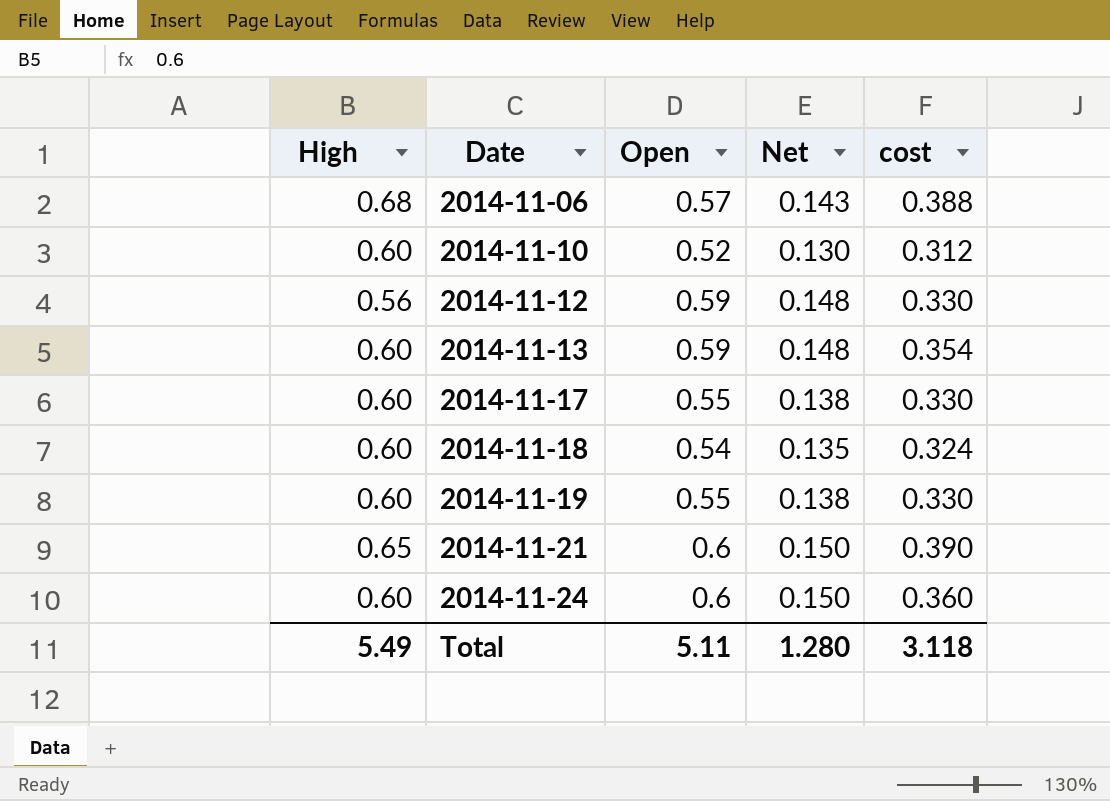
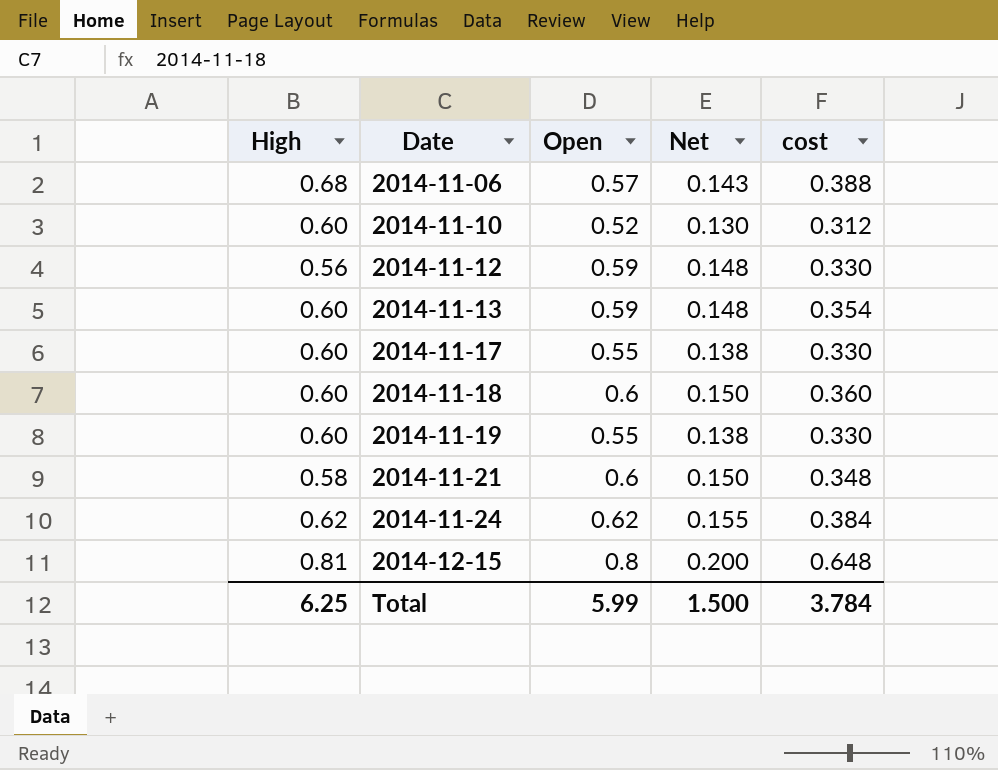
2014-11-18 | Open: 0.54 -> 0.6
2014-11-18 | Net: 0.135 -> 0.150
2014-11-18 | cost: 0.324 -> 0.360
2014-11-21 | High: 0.65 -> 0.58
2014-11-21 | cost: 0.390 -> 0.348
2014-11-24 | High: 0.60 -> 0.62
2014-11-24 | Open: 0.6 -> 0.62
2014-11-24 | Net: 0.150 -> 0.155
2014-11-24 | cost: 0.360 -> 0.384
row 2014-12-15: none -> 0.81 | 0.8 | 0.200 | 0.648
Total | High: 5.49 -> 6.25
Total | Open: 5.11 -> 5.99
Total | Net: 1.280 -> 1.500
Total | cost: 3.118 -> 3.784

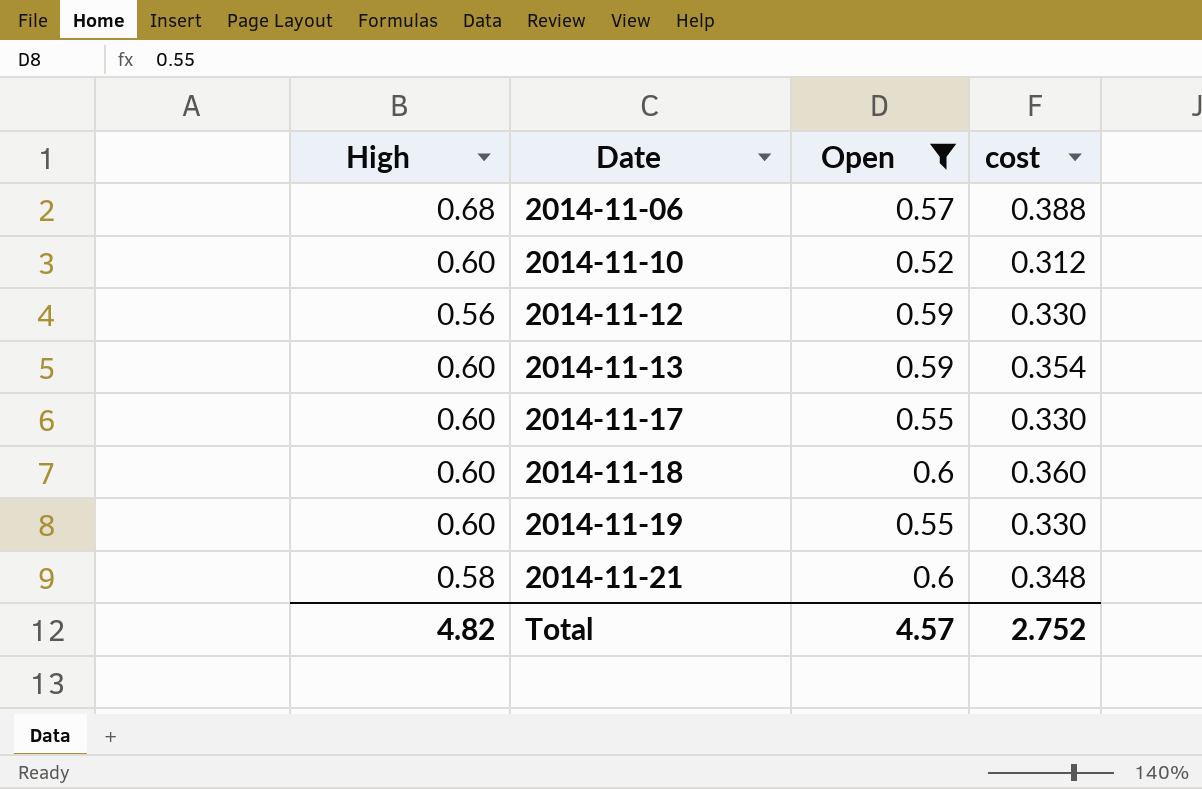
filter: none -> Open <= 0.6
column Net | formula: [Open] * 0.25 -> none
Total | High: 6.25 -> 4.82
Total | Open: 5.99 -> 4.57
Total | cost: 3.784 -> 2.752

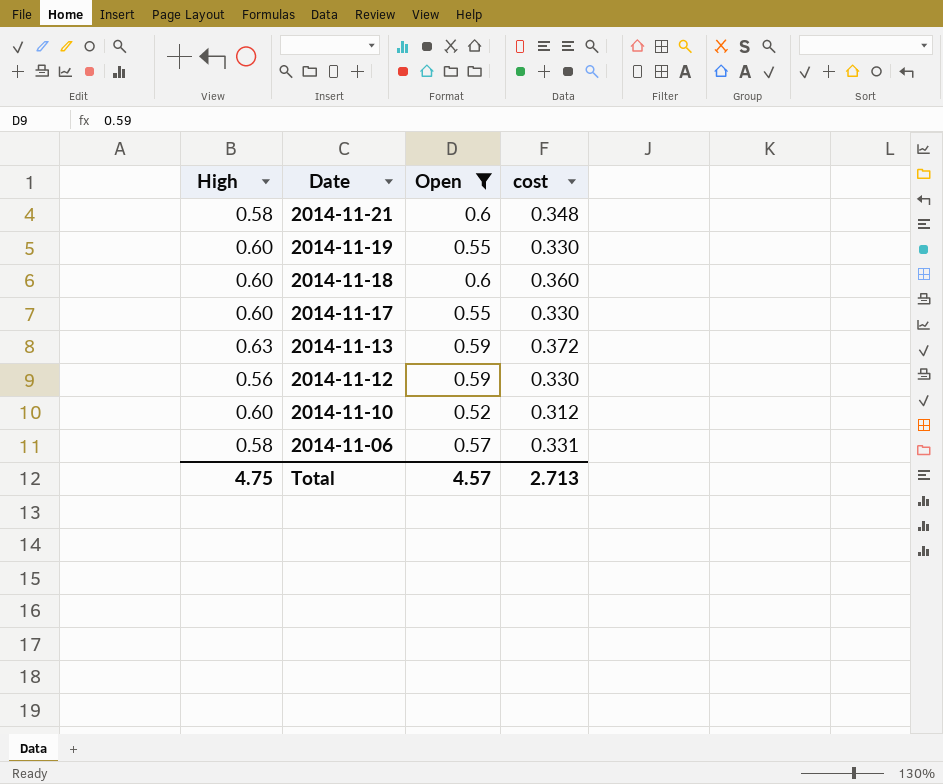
row order: Date ascending -> Date descending
2014-11-13 | High: 0.60 -> 0.63
2014-11-13 | cost: 0.354 -> 0.372
2014-11-06 | High: 0.68 -> 0.58
2014-11-06 | cost: 0.388 -> 0.331
Total | High: 4.82 -> 4.75
Total | cost: 2.752 -> 2.713

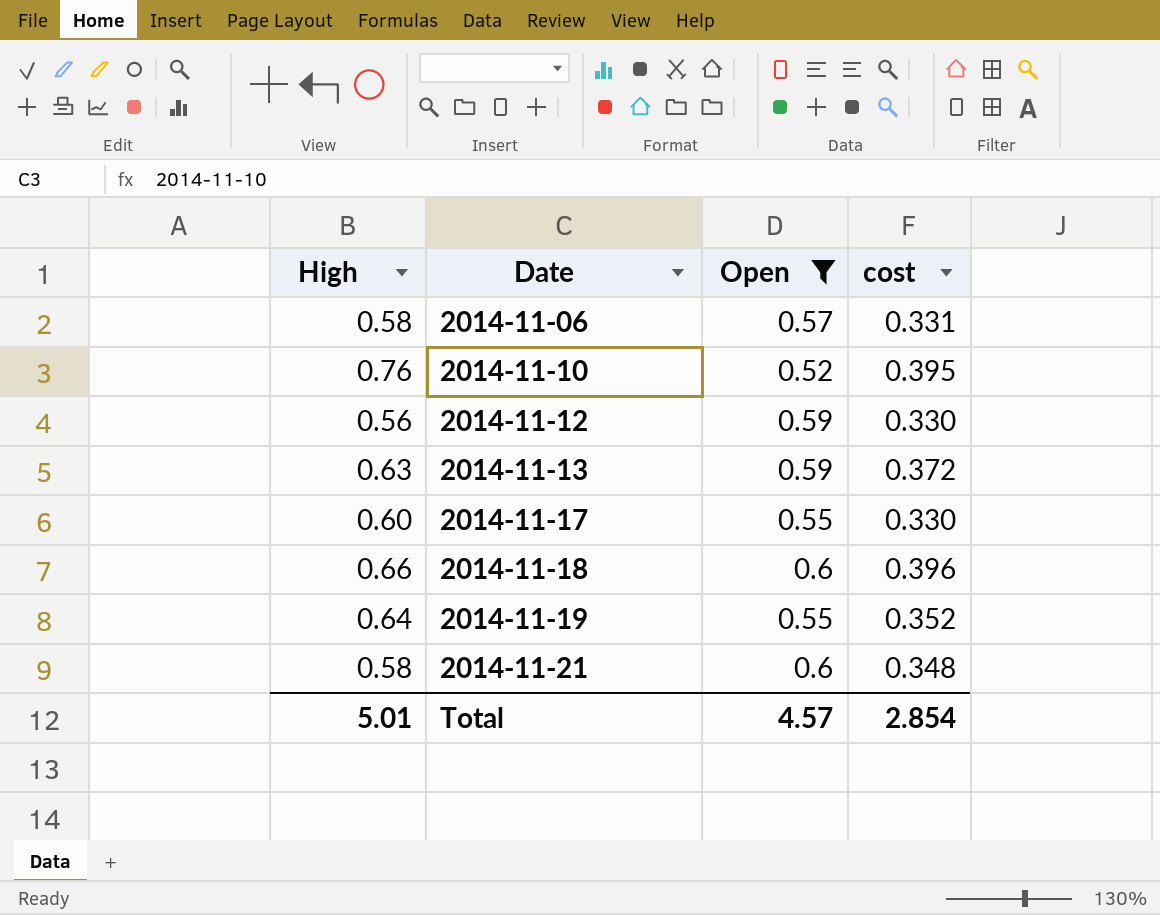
row order: Date descending -> Date ascending
2014-11-10 | High: 0.60 -> 0.76
2014-11-10 | cost: 0.312 -> 0.395
2014-11-18 | High: 0.60 -> 0.66
2014-11-18 | cost: 0.360 -> 0.396
2014-11-19 | High: 0.60 -> 0.64
2014-11-19 | cost: 0.330 -> 0.352
Total | High: 4.75 -> 5.01
Total | cost: 2.713 -> 2.854

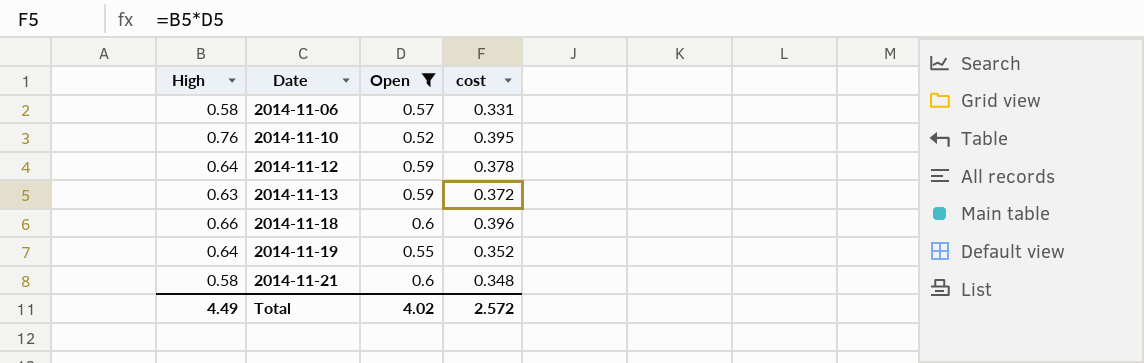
row 2014-11-17: 0.60 | 0.55 | 0.330 -> none
2014-11-12 | High: 0.56 -> 0.64
2014-11-12 | cost: 0.330 -> 0.378
Total | High: 5.01 -> 4.49
Total | Open: 4.57 -> 4.02
Total | cost: 2.854 -> 2.572

